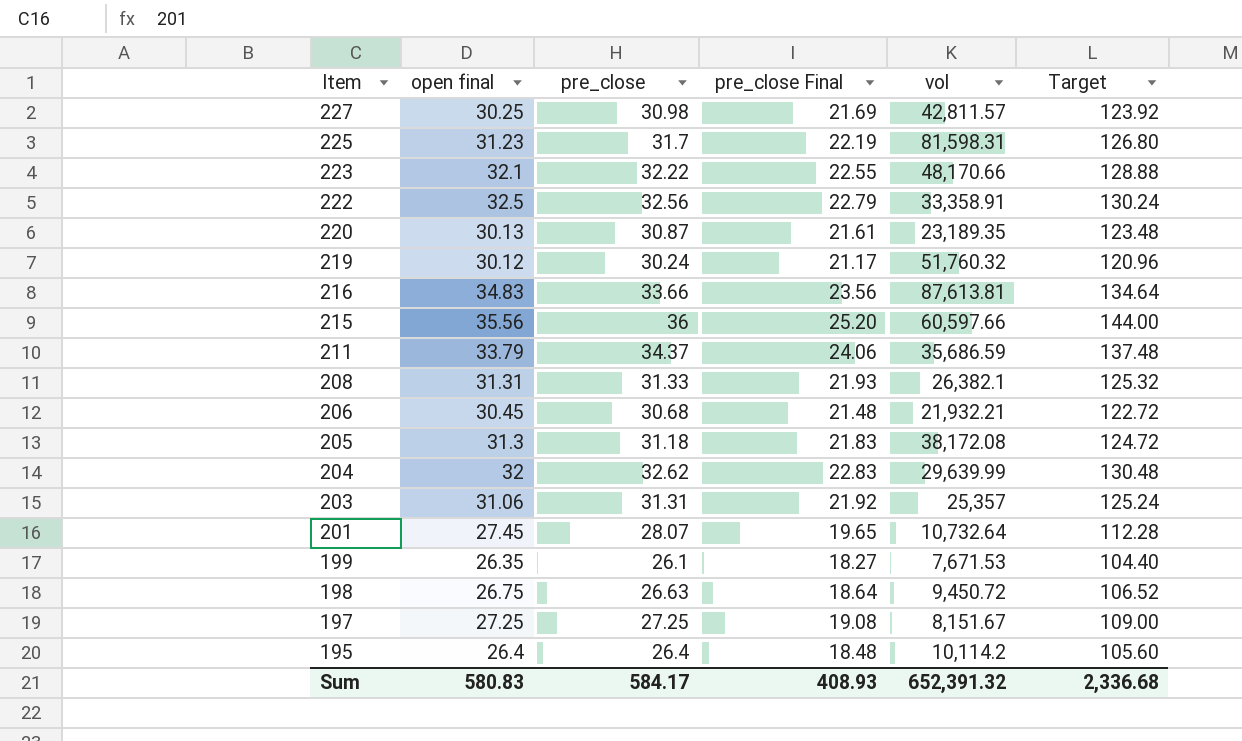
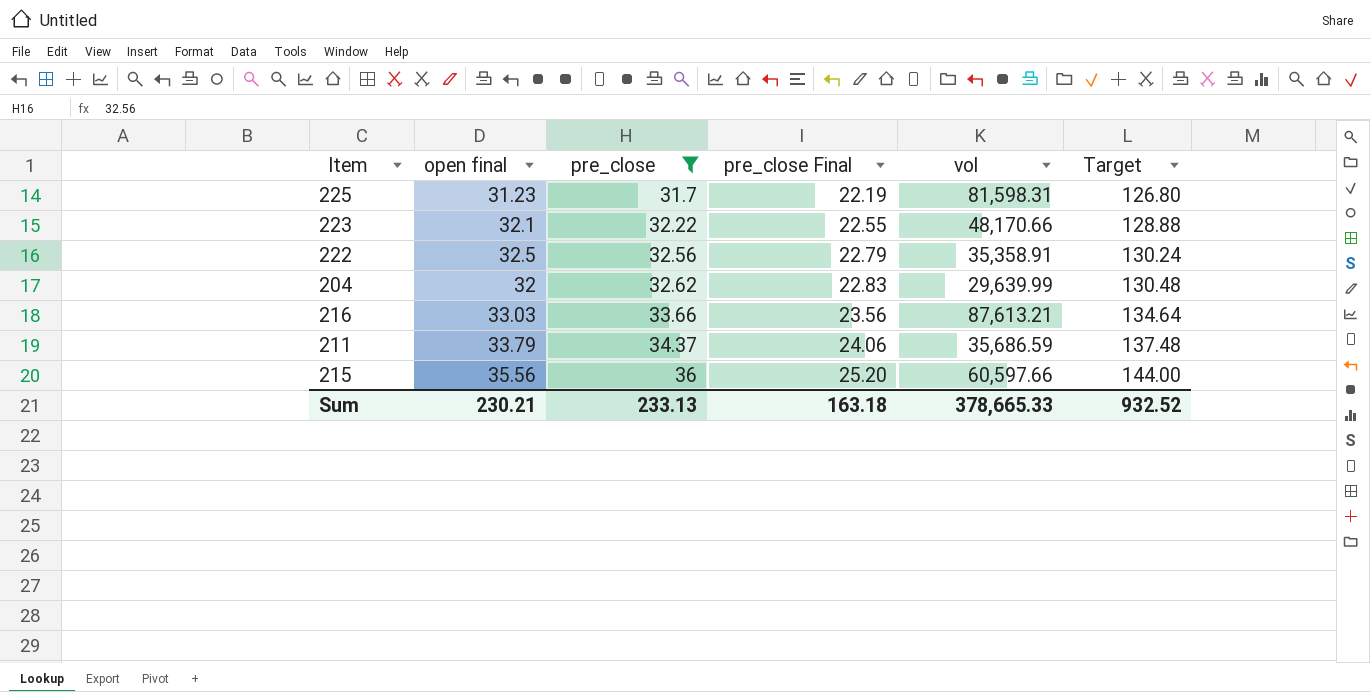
filter: none -> pre_close >= 31.7
row order: Item descending -> pre_close ascending
222 | vol: 33,358.91 -> 35,358.91
216 | open final: 34.83 -> 33.03
216 | vol: 87,613.81 -> 87,613.21
Sum | open final: 580.83 -> 230.21
Sum | pre_close: 584.17 -> 233.13
Sum | pre_close Final: 408.93 -> 163.18
Sum | vol: 652,391.32 -> 378,665.33
Sum | Target: 2,336.68 -> 932.52

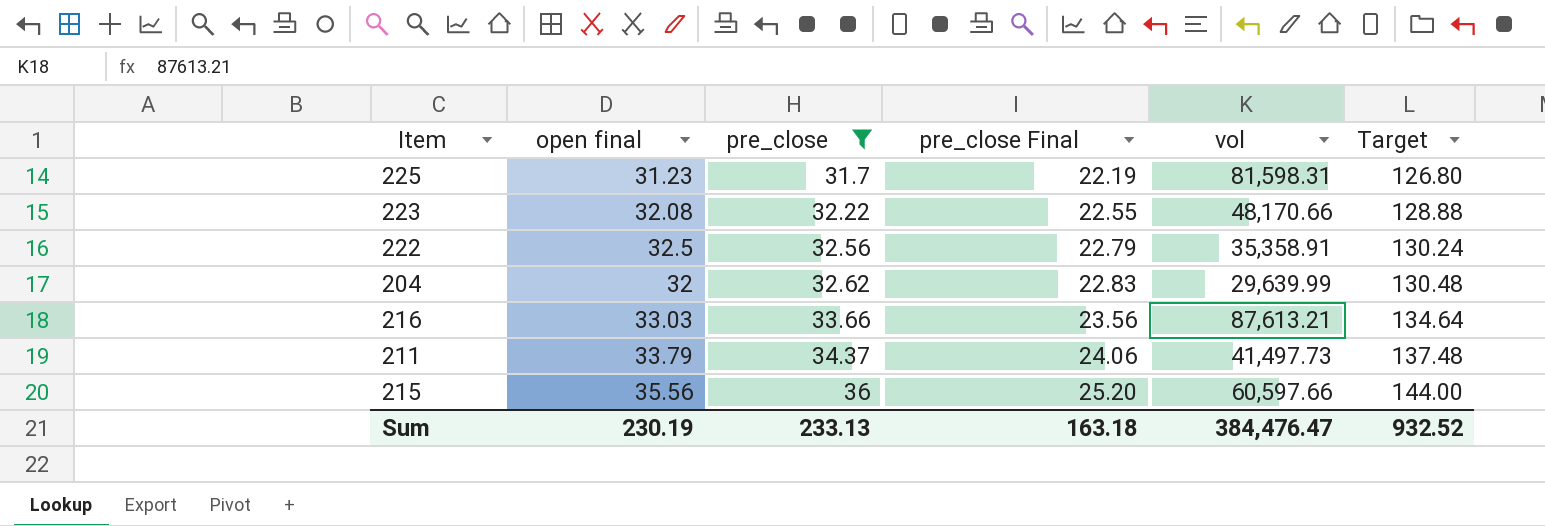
223 | open final: 32.1 -> 32.08
211 | vol: 35,686.59 -> 41,497.73
Sum | open final: 230.21 -> 230.19
Sum | vol: 378,665.33 -> 384,476.47

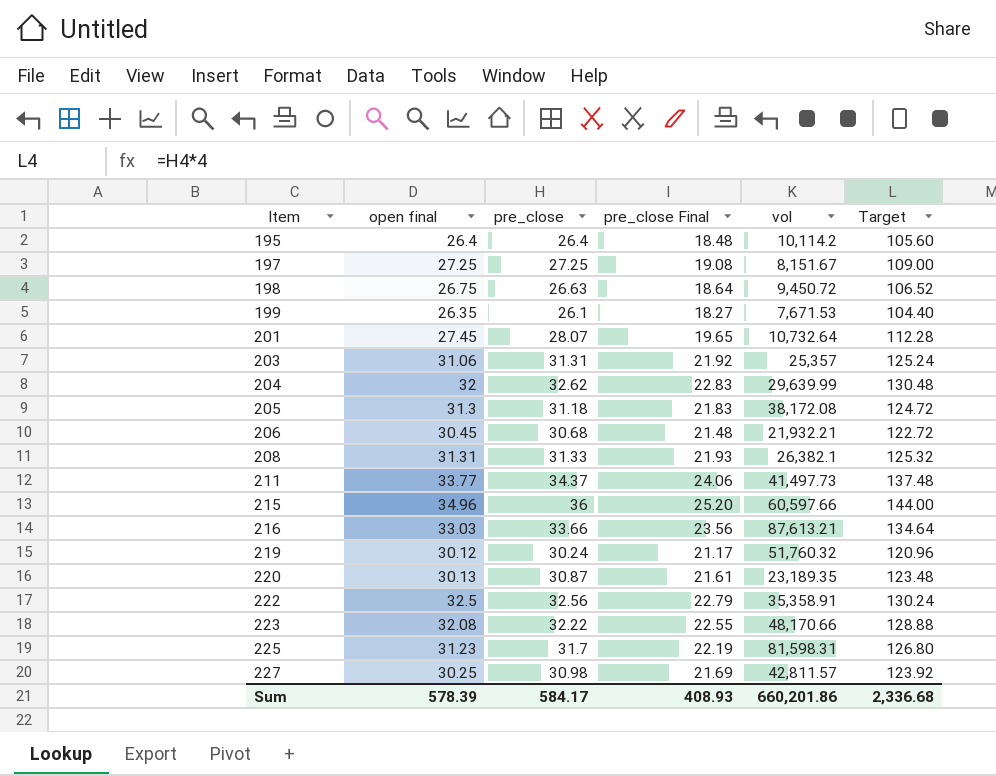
filter: pre_close >= 31.7 -> none
row order: pre_close ascending -> Item ascending
211 | open final: 33.79 -> 33.77
215 | open final: 35.56 -> 34.96
Sum | open final: 230.19 -> 578.39
Sum | pre_close: 233.13 -> 584.17
Sum | pre_close Final: 163.18 -> 408.93
Sum | vol: 384,476.47 -> 660,201.86
Sum | Target: 932.52 -> 2,336.68

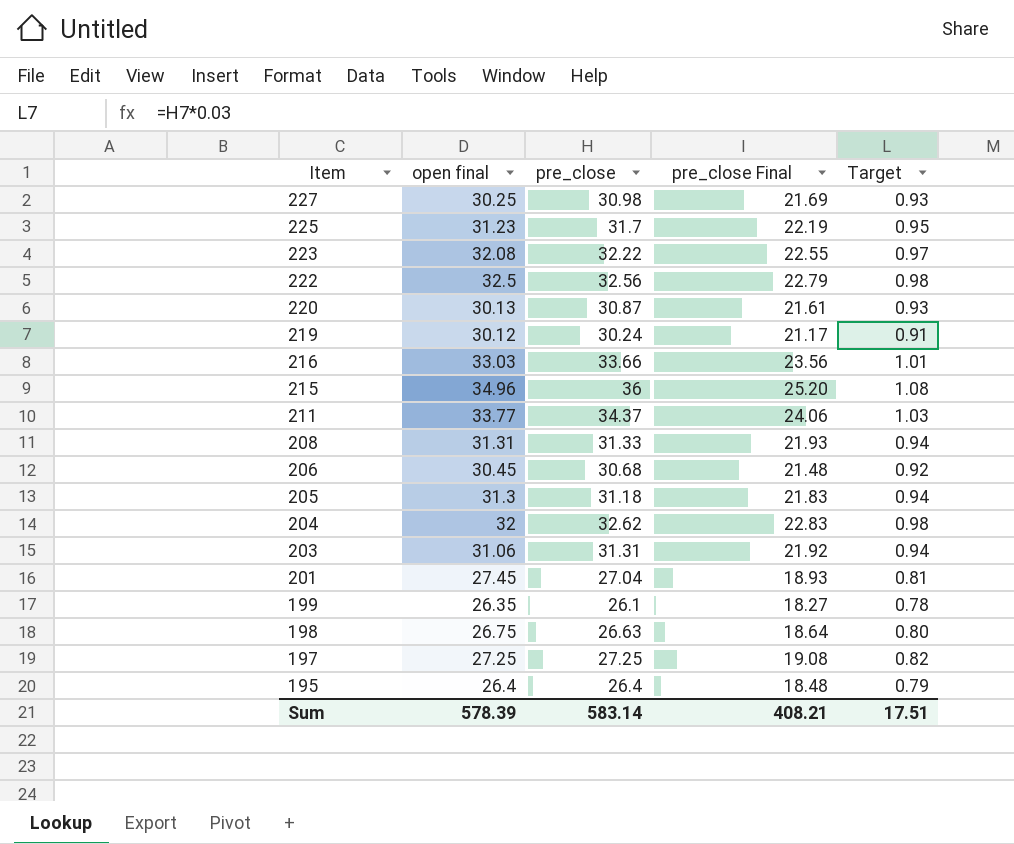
row order: Item ascending -> Item descending
column vol | position: 5 -> none
column Target | formula: [pre_close] * 4 -> [pre_close] * 0.03
201 | pre_close: 28.07 -> 27.04
201 | pre_close Final: 19.65 -> 18.93
Sum | pre_close: 584.17 -> 583.14
Sum | pre_close Final: 408.93 -> 408.21
Sum | Target: 2,336.68 -> 17.51

